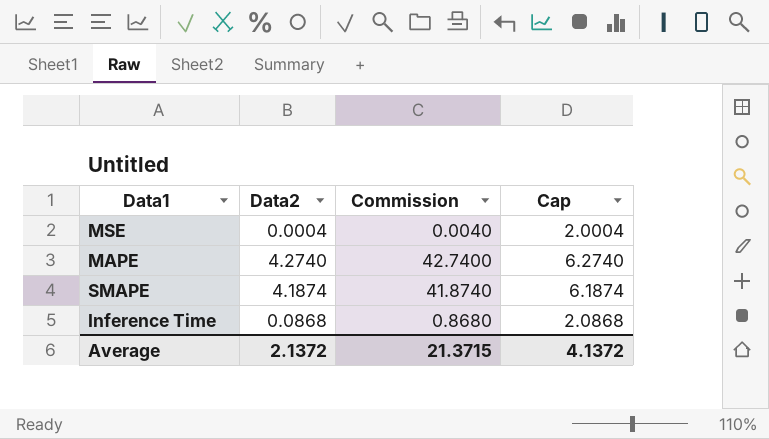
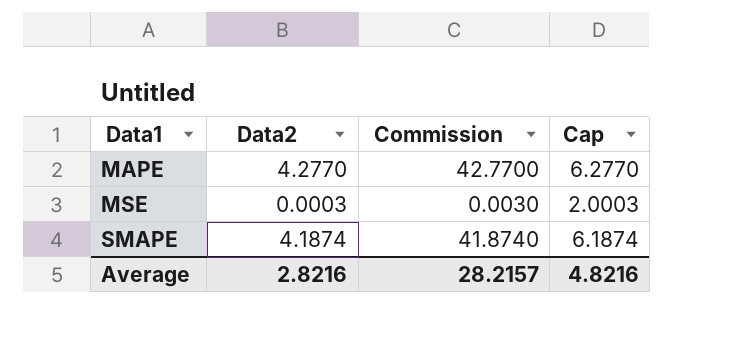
row order: none -> Data1 ascending
row Inference Time: 0.0868 | 0.8680 | 2.0868 -> none
MAPE | Data2: 4.2740 -> 4.2770
MAPE | Commission: 42.7400 -> 42.7700
MAPE | Cap: 6.2740 -> 6.2770
MSE | Data2: 0.0004 -> 0.0003
MSE | Commission: 0.0040 -> 0.0030
MSE | Cap: 2.0004 -> 2.0003
Average | Data2: 2.1372 -> 2.8216
Average | Commission: 21.3715 -> 28.2157
Average | Cap: 4.1372 -> 4.8216

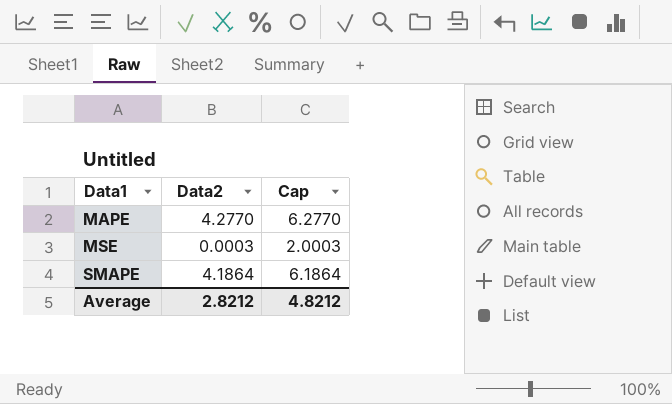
column Commission | formula: [Data2] * 10 -> none
SMAPE | Data2: 4.1874 -> 4.1864
SMAPE | Cap: 6.1874 -> 6.1864
Average | Data2: 2.8216 -> 2.8212
Average | Cap: 4.8216 -> 4.8212

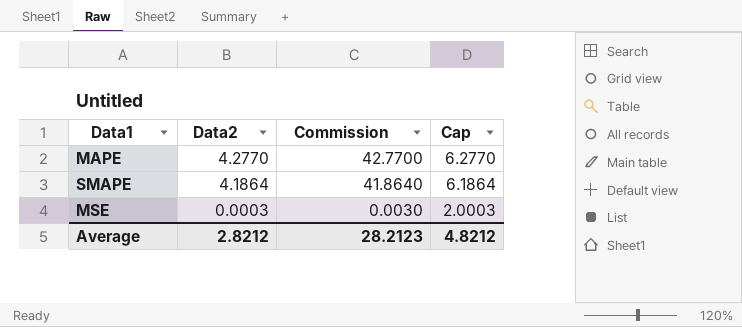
row order: Data1 ascending -> Data2 descending
column Commission | formula: none -> [Data2] * 10

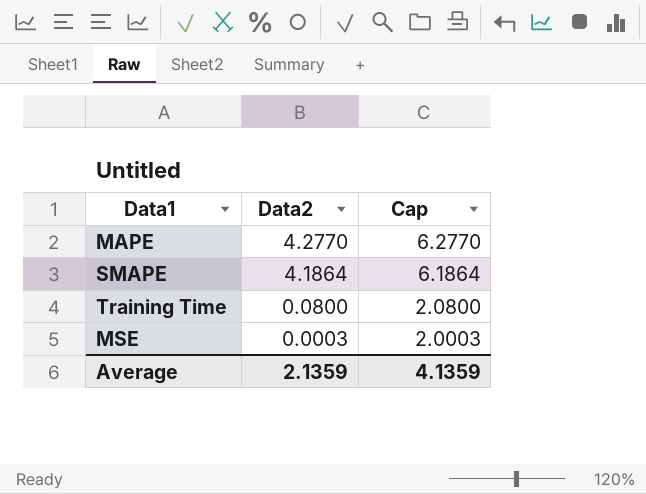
column Commission | formula: [Data2] * 10 -> none
row Training Time: none -> 0.0800 | 2.0800
Average | Data2: 2.8212 -> 2.1359
Average | Cap: 4.8212 -> 4.1359

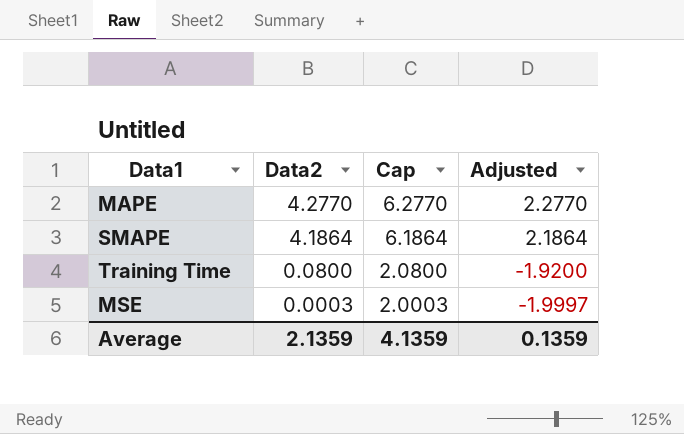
column Adjusted | formula: none -> [Data2] - 2

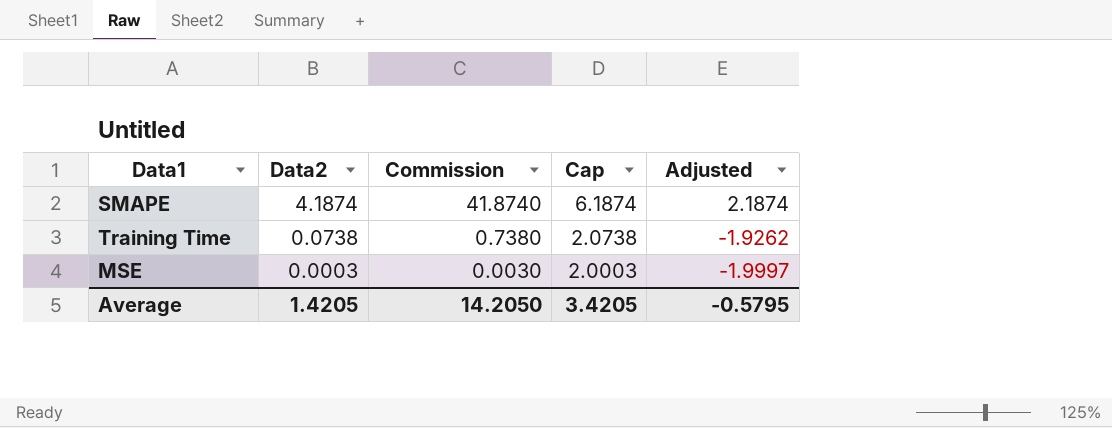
column Commission | formula: none -> [Data2] * 10
row MAPE: 4.2770 | 6.2770 | 2.2770 -> none
SMAPE | Data2: 4.1864 -> 4.1874
SMAPE | Cap: 6.1864 -> 6.1874
SMAPE | Adjusted: 2.1864 -> 2.1874
Training Time | Data2: 0.0800 -> 0.0738
Training Time | Cap: 2.0800 -> 2.0738
Training Time | Adjusted: -1.9200 -> -1.9262
Average | Data2: 2.1359 -> 1.4205
Average | Cap: 4.1359 -> 3.4205
Average | Adjusted: 0.1359 -> -0.5795

